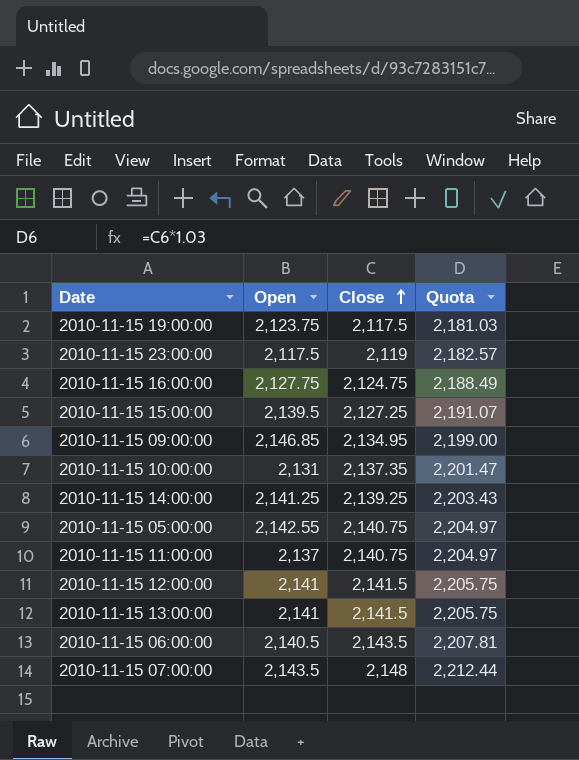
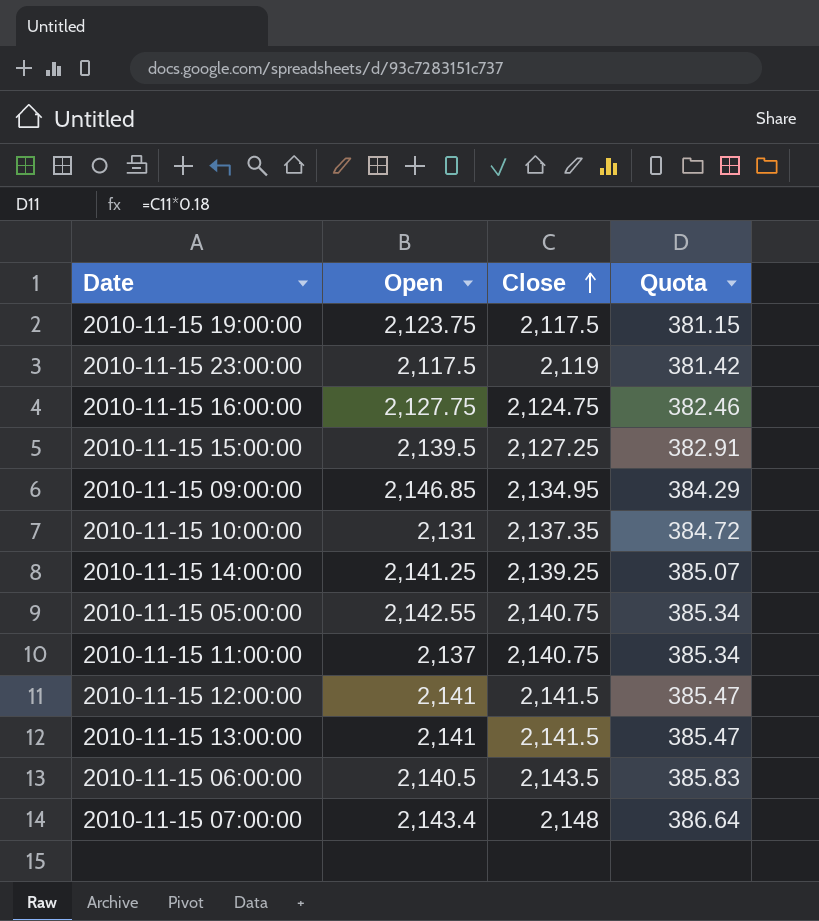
column Quota | formula: [Close] * 1.03 -> [Close] * 0.18
2010-11-15 07:00:00 | Open: 2,143.5 -> 2,143.4

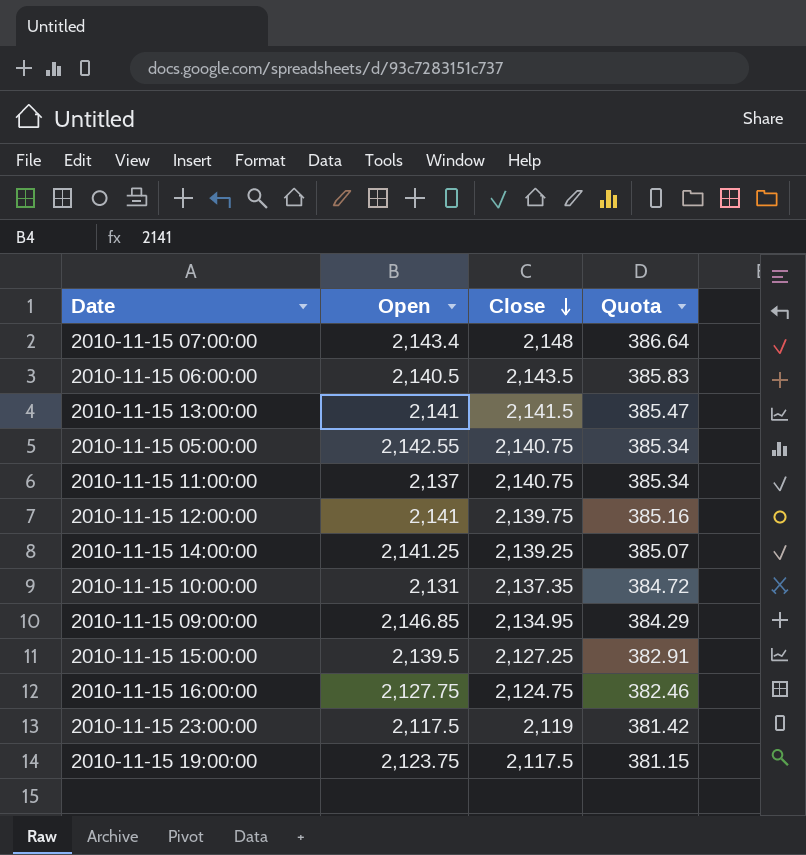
row order: Close ascending -> Close descending
2010-11-15 12:00:00 | Close: 2,141.5 -> 2,139.75
2010-11-15 12:00:00 | Quota: 385.47 -> 385.16

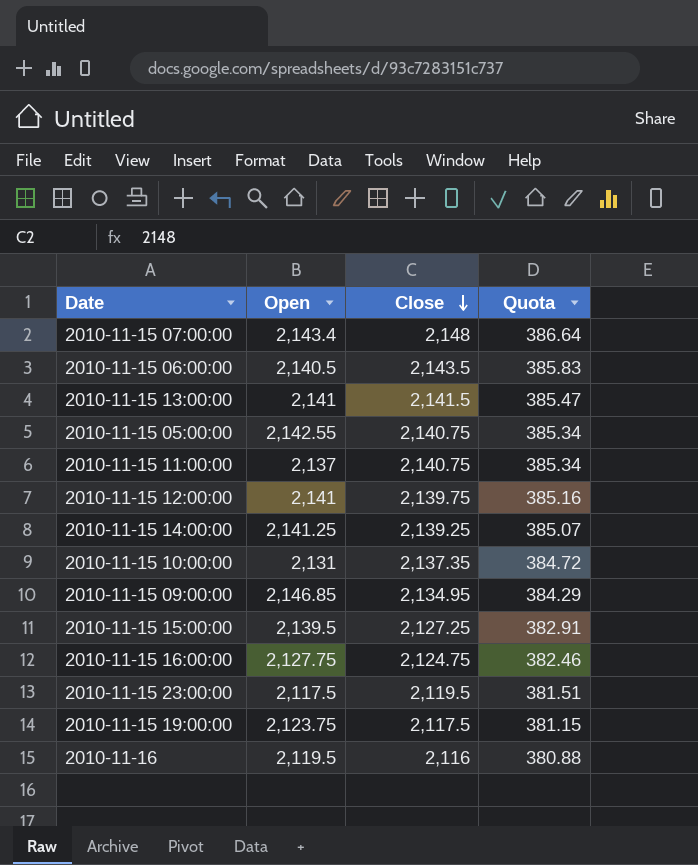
2010-11-15 23:00:00 | Close: 2,119 -> 2,119.5
2010-11-15 23:00:00 | Quota: 381.42 -> 381.51
row 2010-11-16: none -> 2,119.5 | 2,116 | 380.88

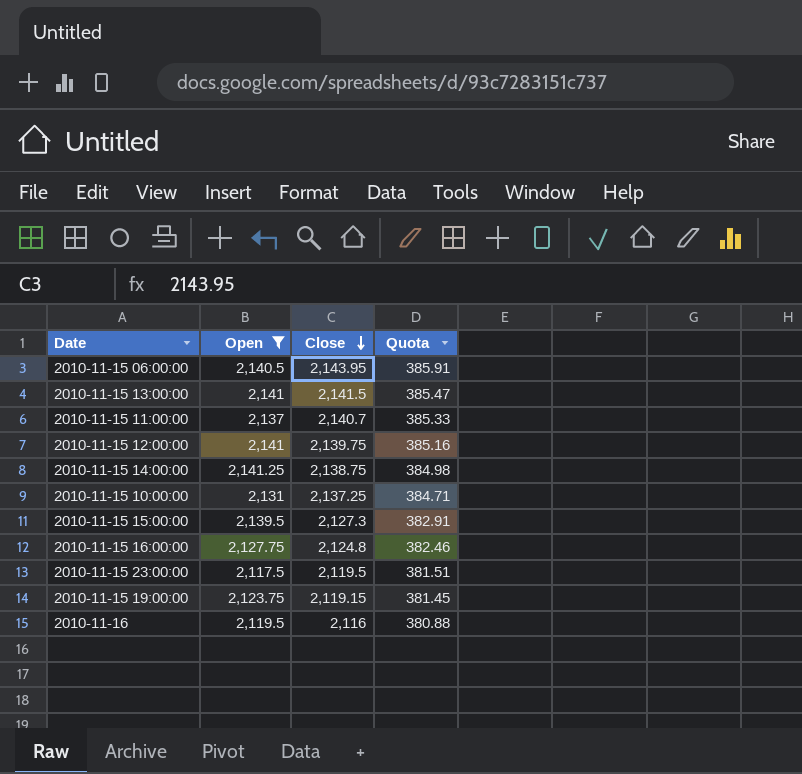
filter: none -> Open <= 2,141.25
2010-11-15 06:00:00 | Close: 2,143.5 -> 2,143.95
2010-11-15 06:00:00 | Quota: 385.83 -> 385.91
2010-11-15 11:00:00 | Close: 2,140.75 -> 2,140.7
2010-11-15 11:00:00 | Quota: 385.34 -> 385.33
2010-11-15 14:00:00 | Close: 2,139.25 -> 2,138.75
2010-11-15 14:00:00 | Quota: 385.07 -> 384.98
2010-11-15 10:00:00 | Close: 2,137.35 -> 2,137.25
2010-11-15 10:00:00 | Quota: 384.72 -> 384.71
2010-11-15 15:00:00 | Close: 2,127.25 -> 2,127.3
2010-11-15 16:00:00 | Close: 2,124.75 -> 2,124.8
2010-11-15 19:00:00 | Close: 2,117.5 -> 2,119.15
2010-11-15 19:00:00 | Quota: 381.15 -> 381.45

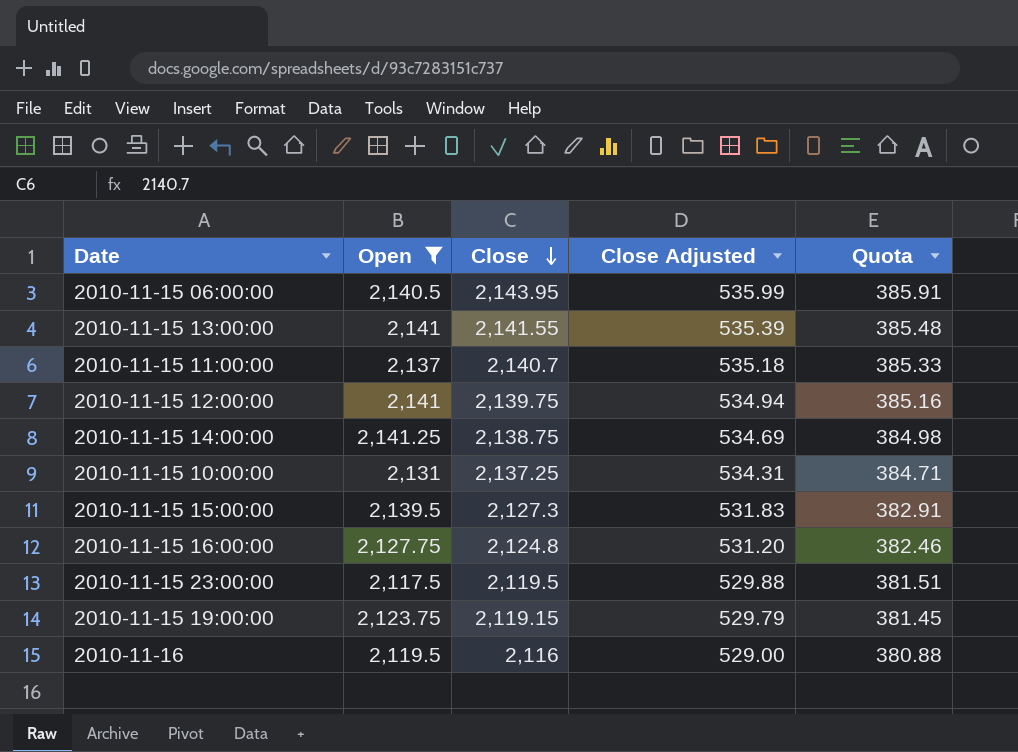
column Close Adjusted | formula: none -> [Close] * 0.25
2010-11-15 13:00:00 | Close: 2,141.5 -> 2,141.55
2010-11-15 13:00:00 | Quota: 385.47 -> 385.48

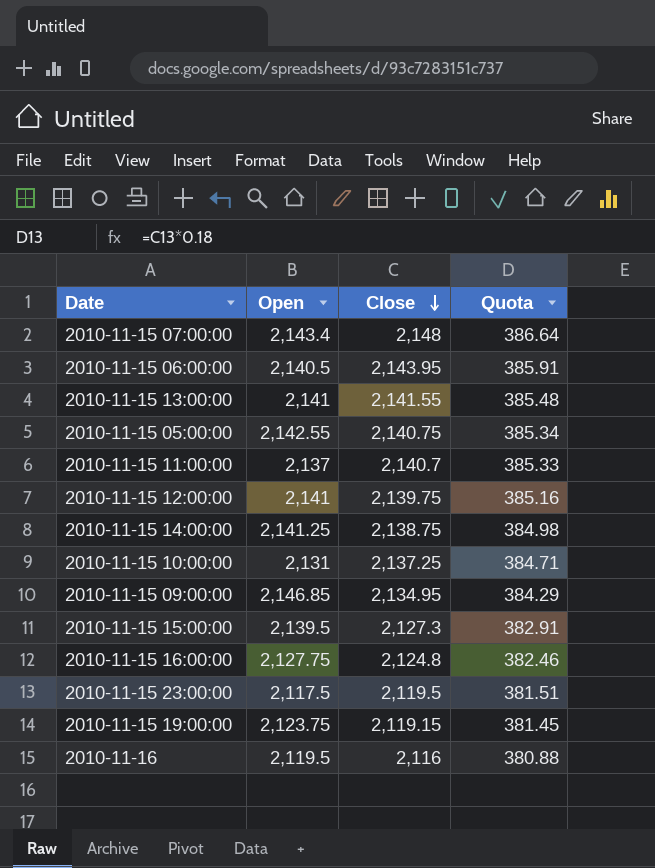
filter: Open <= 2,141.25 -> none
column Close Adjusted | formula: [Close] * 0.25 -> none

